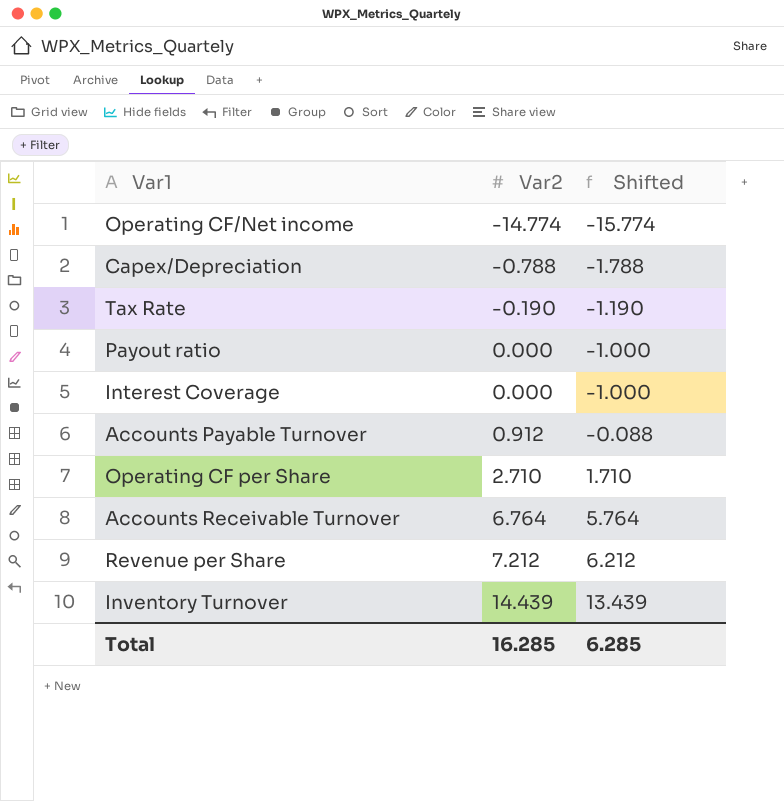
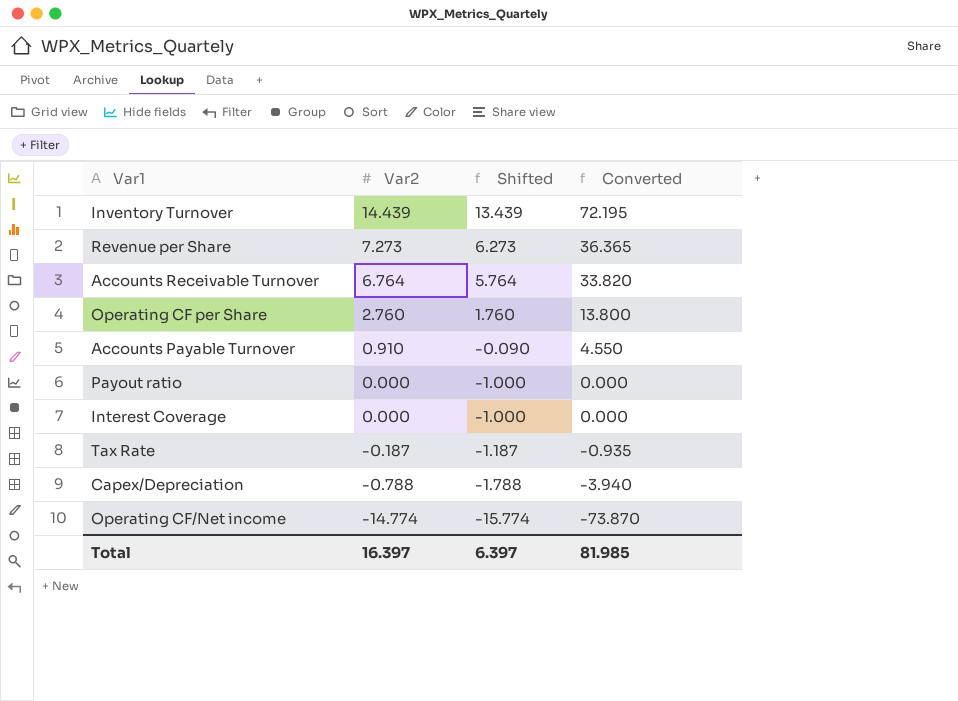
row order: Var2 ascending -> Var2 descending
column Converted | formula: none -> [Var2] * 5
Revenue per Share | Var2: 7.212 -> 7.273
Revenue per Share | Shifted: 6.212 -> 6.273
Operating CF per Share | Var2: 2.710 -> 2.760
Operating CF per Share | Shifted: 1.710 -> 1.760
Accounts Payable Turnover | Var2: 0.912 -> 0.910
Accounts Payable Turnover | Shifted: -0.088 -> -0.090
Tax Rate | Var2: -0.190 -> -0.187
Tax Rate | Shifted: -1.190 -> -1.187
Total | Var2: 16.285 -> 16.397
Total | Shifted: 6.285 -> 6.397

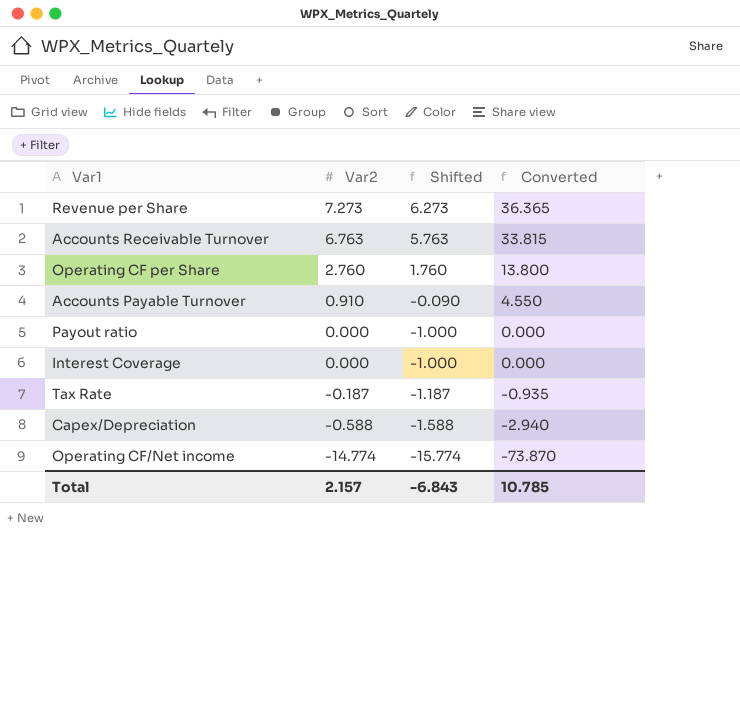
row Inventory Turnover: 14.439 | 13.439 | 72.195 -> none
Accounts Receivable Turnover | Var2: 6.764 -> 6.763
Accounts Receivable Turnover | Shifted: 5.764 -> 5.763
Accounts Receivable Turnover | Converted: 33.820 -> 33.815
Capex/Depreciation | Var2: -0.788 -> -0.588
Capex/Depreciation | Shifted: -1.788 -> -1.588
Capex/Depreciation | Converted: -3.940 -> -2.940
Total | Var2: 16.397 -> 2.157
Total | Shifted: 6.397 -> -6.843
Total | Converted: 81.985 -> 10.785

